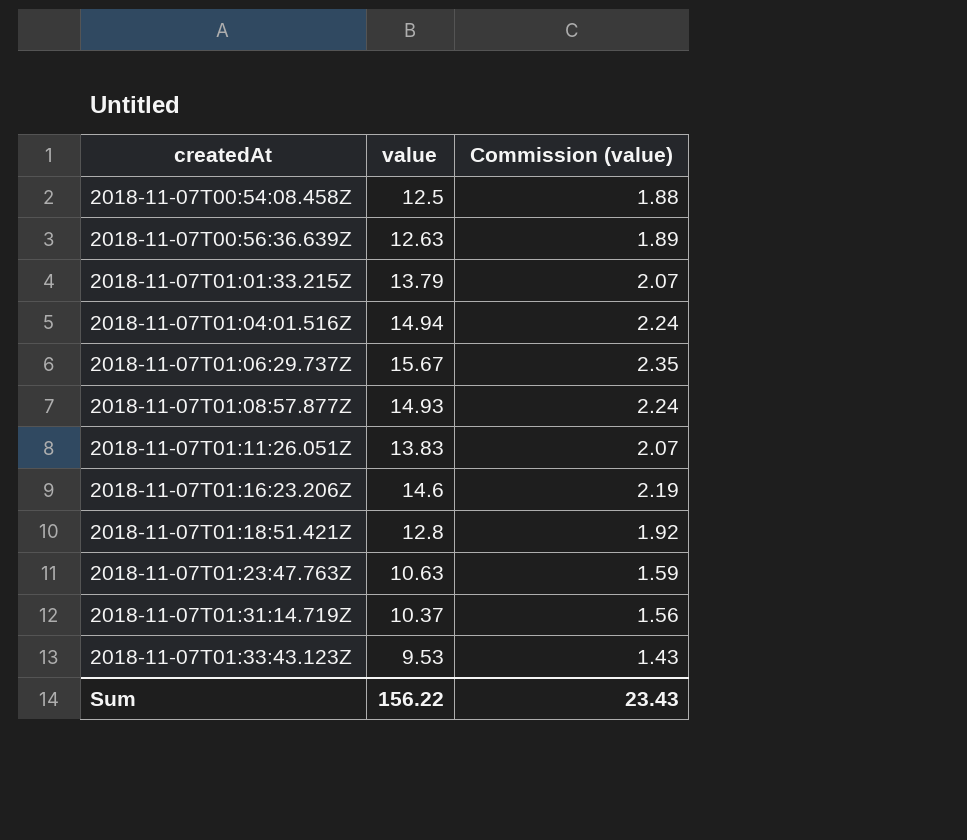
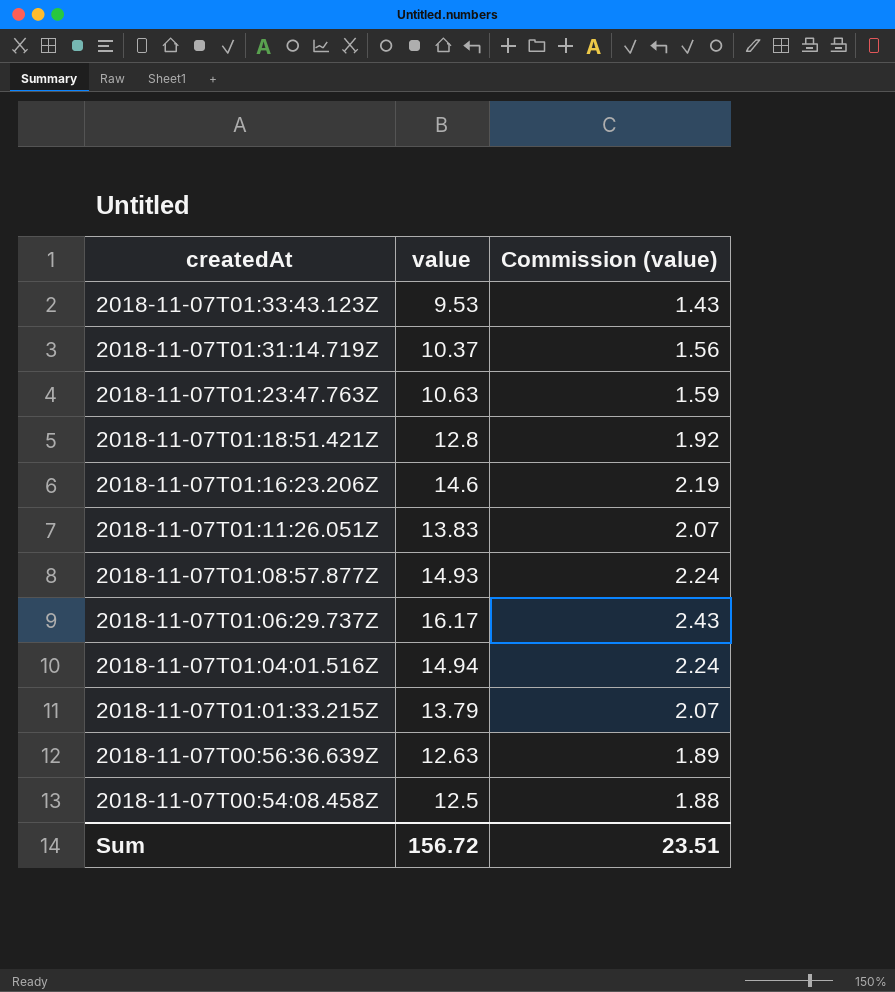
row order: createdAt ascending -> createdAt descending
2018-11-07T01:06:29.737Z | value: 15.67 -> 16.17
2018-11-07T01:06:29.737Z | Commission (value): 2.35 -> 2.43
Sum | value: 156.22 -> 156.72
Sum | Commission (value): 23.43 -> 23.51

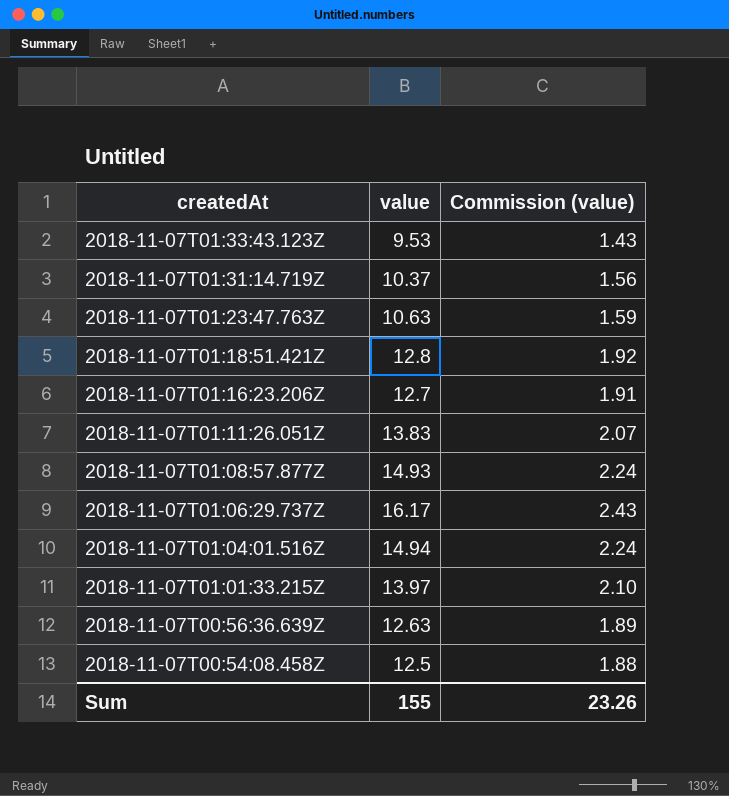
2018-11-07T01:16:23.206Z | value: 14.6 -> 12.7
2018-11-07T01:16:23.206Z | Commission (value): 2.19 -> 1.91
2018-11-07T01:01:33.215Z | value: 13.79 -> 13.97
2018-11-07T01:01:33.215Z | Commission (value): 2.07 -> 2.10
Sum | value: 156.72 -> 155
Sum | Commission (value): 23.51 -> 23.26

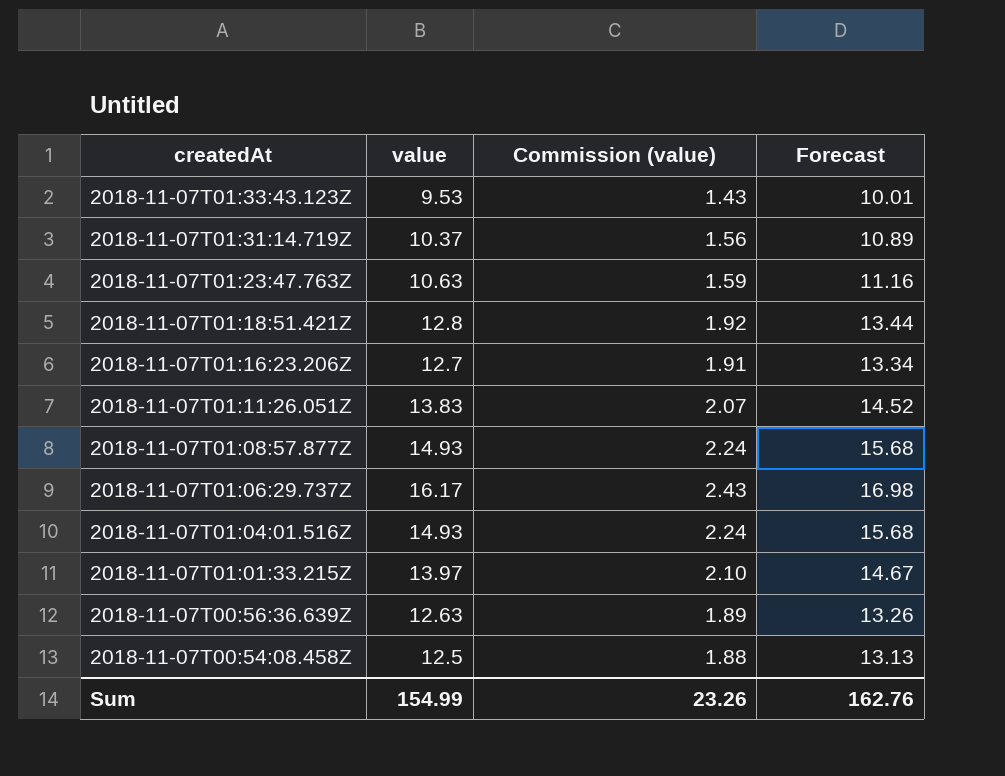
column Forecast | formula: none -> [value] * 1.05
2018-11-07T01:04:01.516Z | value: 14.94 -> 14.93
Sum | value: 155 -> 154.99

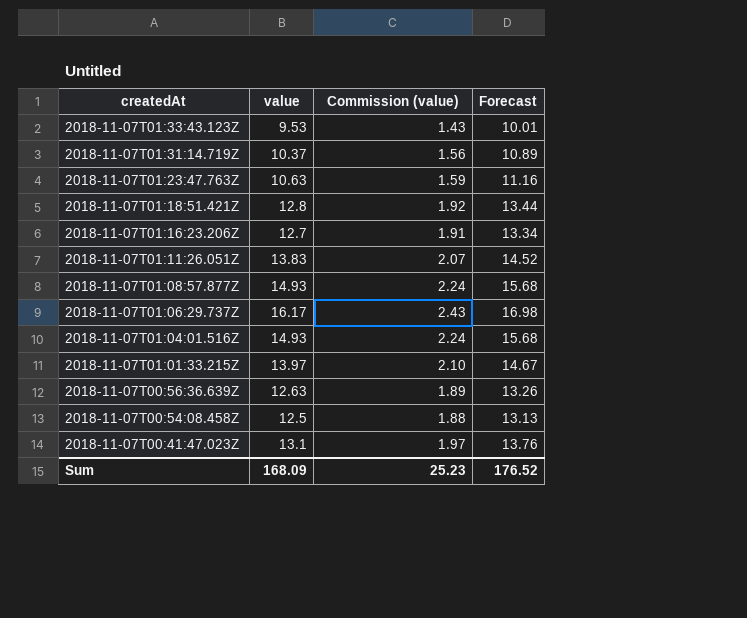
row 2018-11-07T00:41:47.023Z: none -> 13.1 | 1.97 | 13.76
Sum | value: 154.99 -> 168.09
Sum | Commission (value): 23.26 -> 25.23
Sum | Forecast: 162.76 -> 176.52

